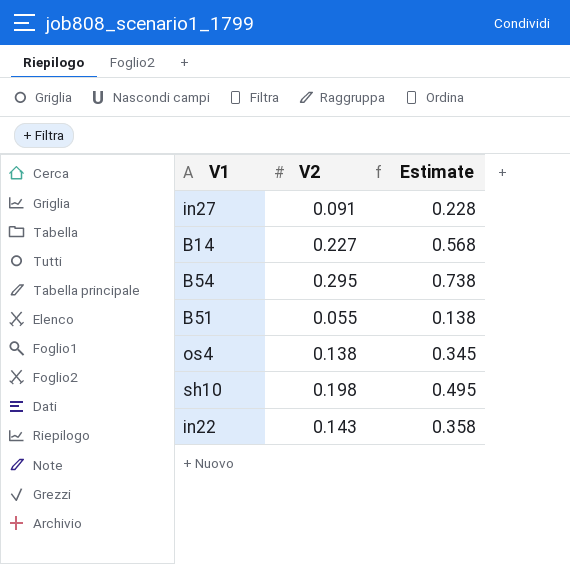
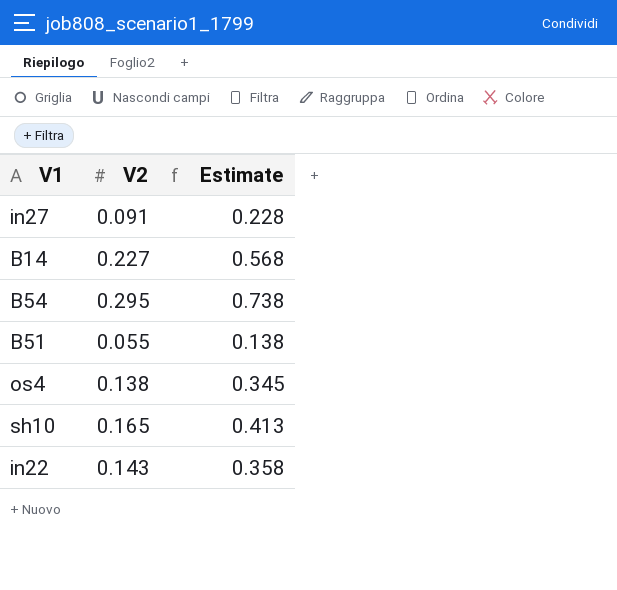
sh10 | V2: 0.198 -> 0.165
sh10 | Estimate: 0.495 -> 0.413

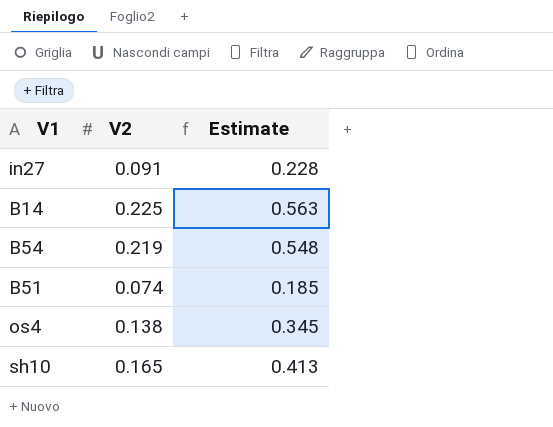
row in22: 0.143 | 0.358 -> none
B14 | V2: 0.227 -> 0.225
B14 | Estimate: 0.568 -> 0.563
B54 | V2: 0.295 -> 0.219
B54 | Estimate: 0.738 -> 0.548
B51 | V2: 0.055 -> 0.074
B51 | Estimate: 0.138 -> 0.185

